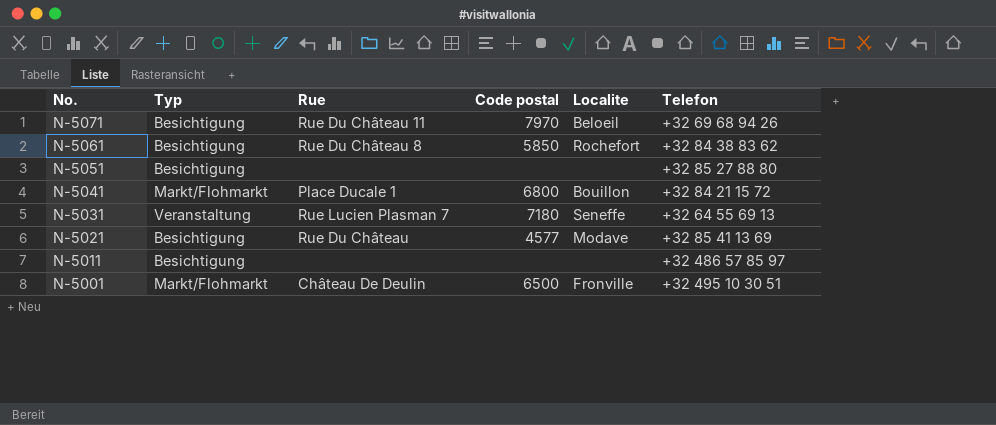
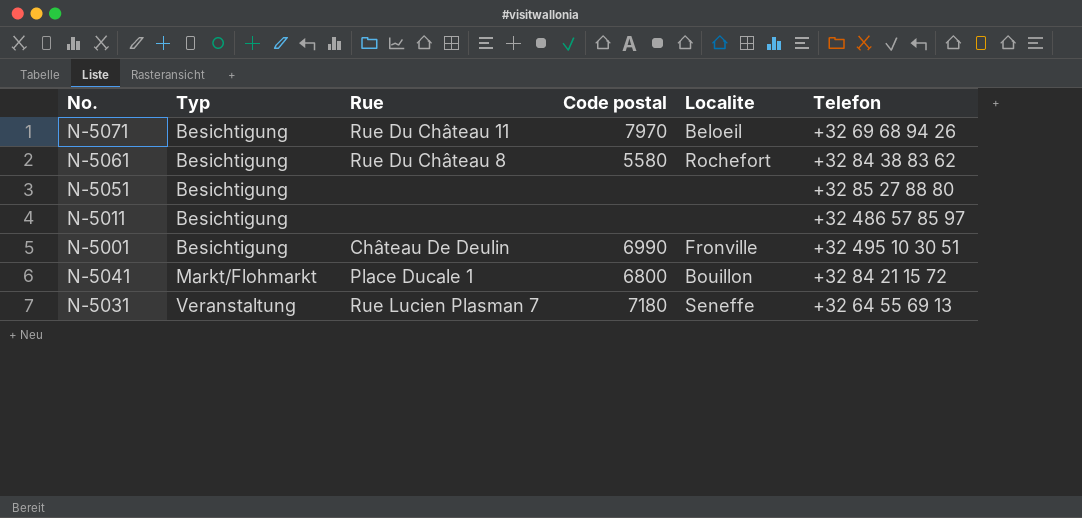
row order: No. descending -> Typ ascending
row N-5021: Besichtigung | Rue Du Château | 4577 | Modave | +32 85 41 13 69 -> none
N-5061 | Code postal: 5850 -> 5580
N-5001 | Typ: Markt/Flohmarkt -> Besichtigung
N-5001 | Code postal: 6500 -> 6990

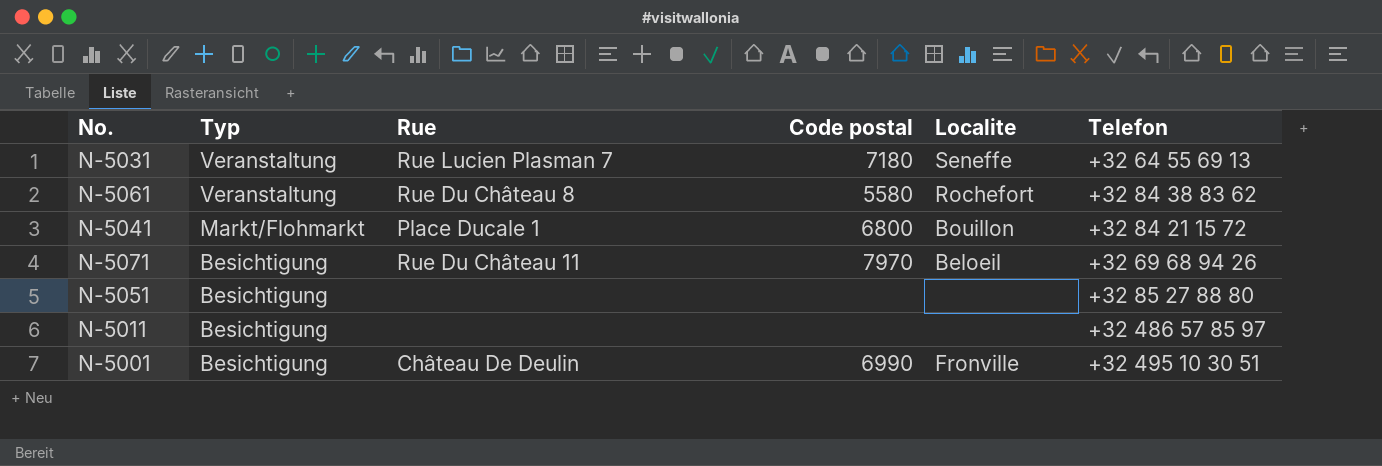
row order: Typ ascending -> Typ descending
N-5061 | Typ: Besichtigung -> Veranstaltung

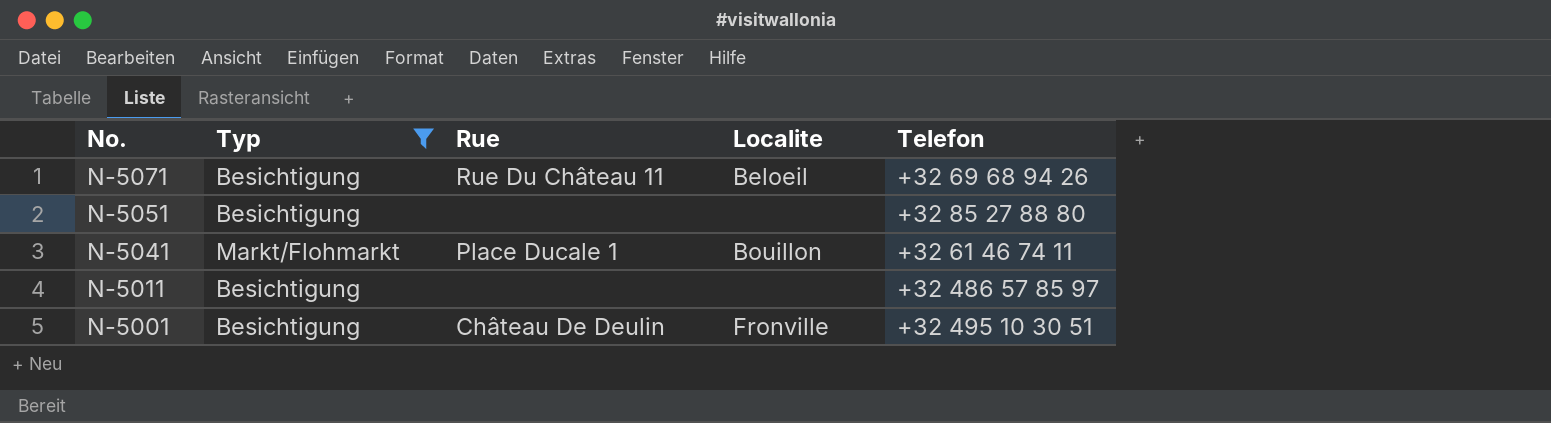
filter: none -> Typ != Veranstaltung
row order: Typ descending -> No. descending
column Code postal | position: 4 -> none
N-5041 | Telefon: +32 84 21 15 72 -> +32 61 46 74 11

